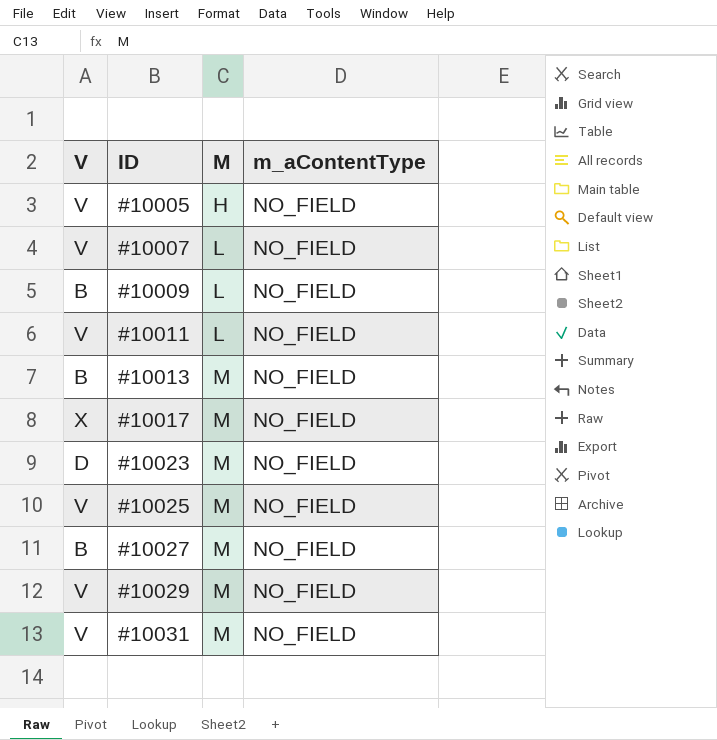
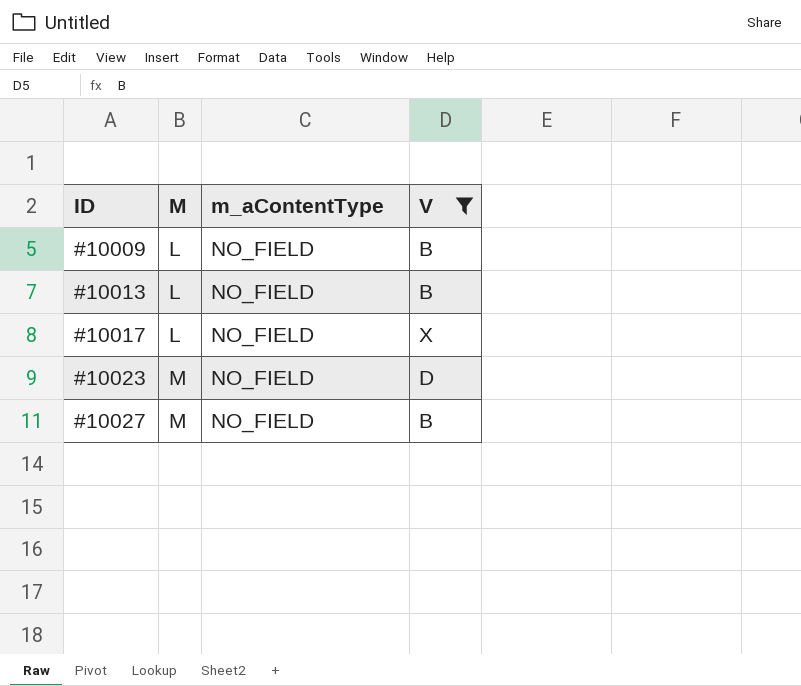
filter: none -> V != V
column V | position: 1 -> 4
#10013 | M: M -> L
#10017 | M: M -> L

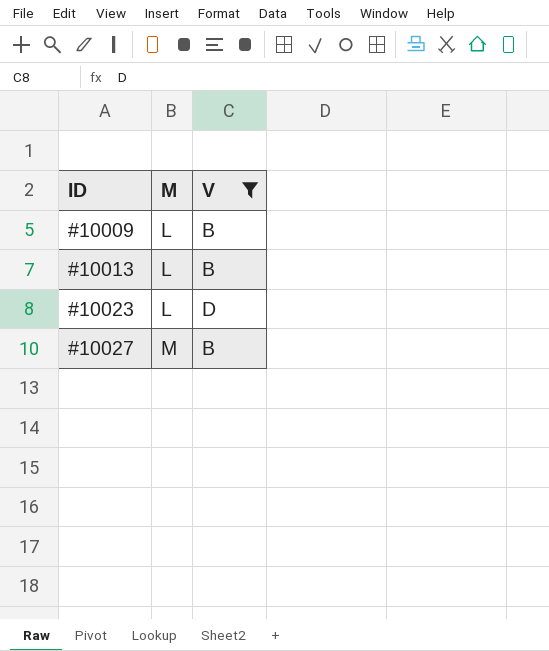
column m_aContentType | position: 3 -> none
row #10017: L | NO_FIELD | X -> none
#10023 | M: M -> L

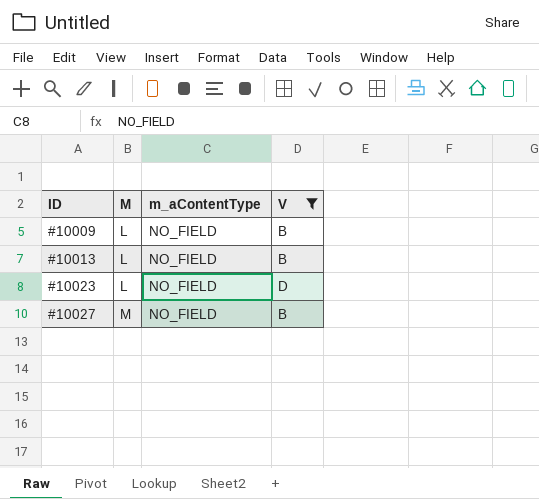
column m_aContentType | position: none -> 3

